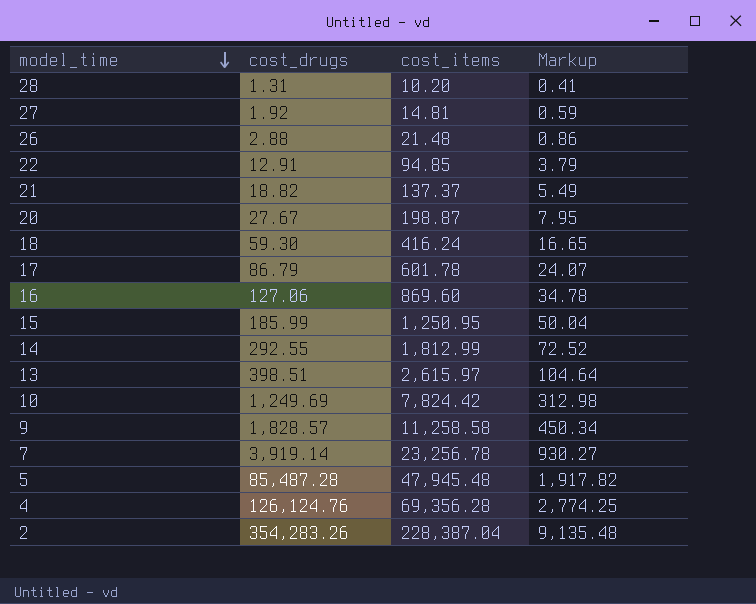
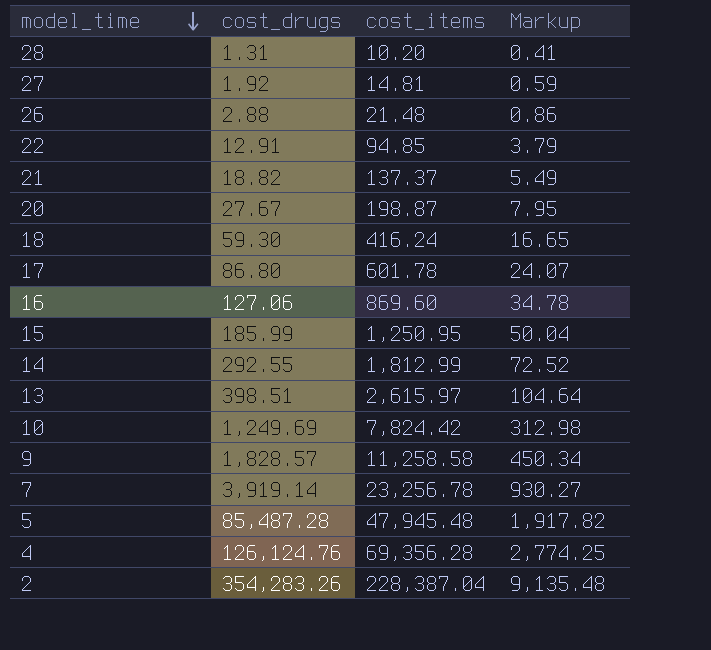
17 | cost_drugs: 86.79 -> 86.80

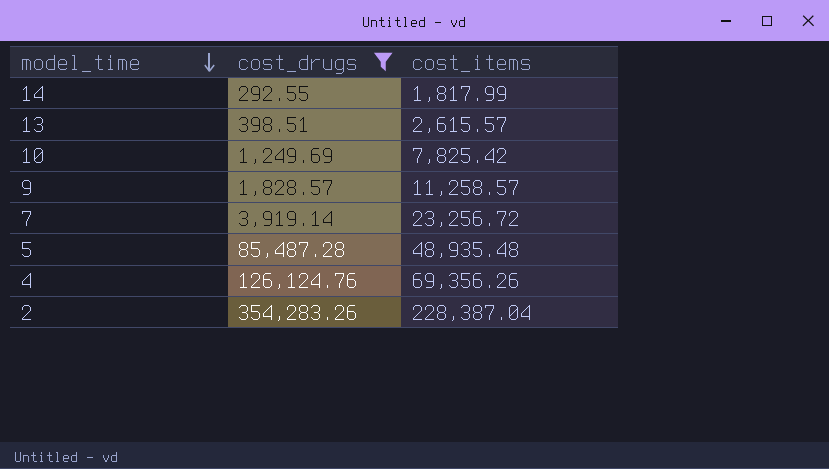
filter: none -> cost_drugs >= 292.55
column Markup | formula: [cost_items] * 0.04 -> none
14 | cost_items: 1,812.99 -> 1,817.99
13 | cost_items: 2,615.97 -> 2,615.57
10 | cost_items: 7,824.42 -> 7,825.42
9 | cost_items: 11,258.58 -> 11,258.57
7 | cost_items: 23,256.78 -> 23,256.72
5 | cost_items: 47,945.48 -> 48,935.48
4 | cost_items: 69,356.28 -> 69,356.26

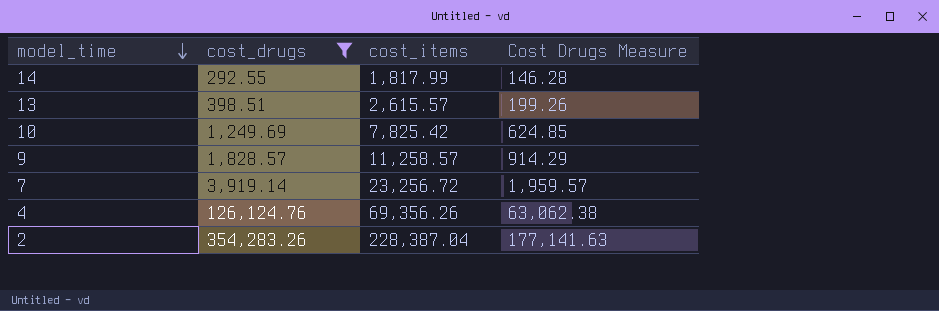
column Cost Drugs Measure | formula: none -> [cost_drugs] * 0.5
row 5: 85,487.28 | 48,935.48 -> none

